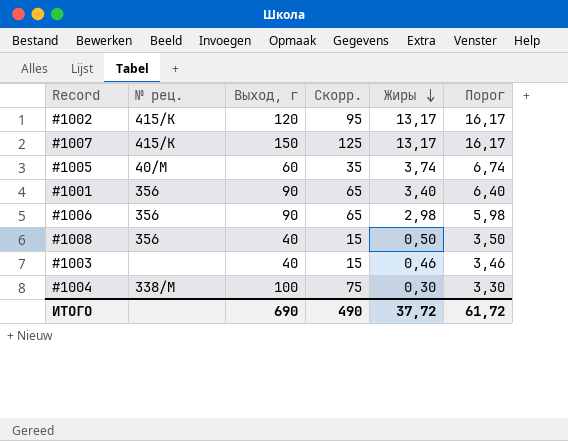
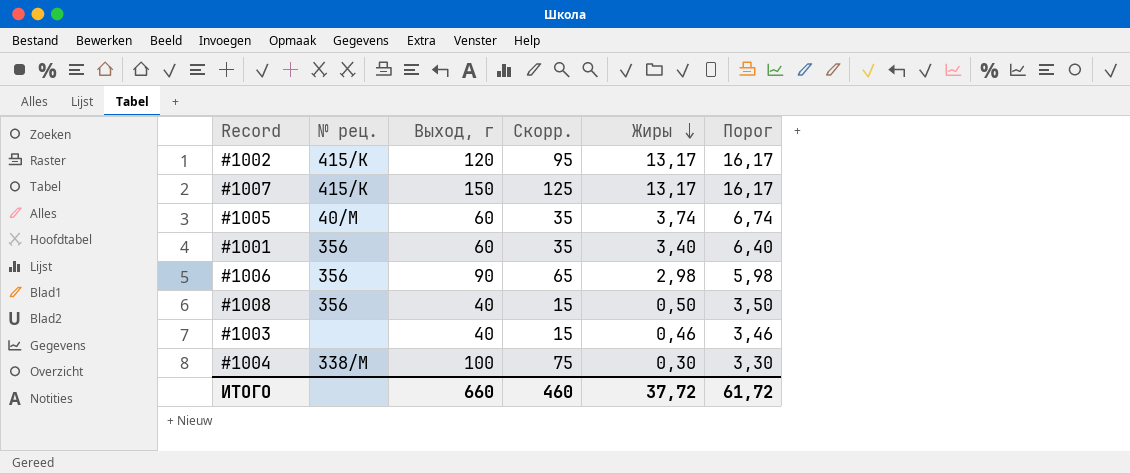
#1001 | Выход, г: 90 -> 60
#1001 | Скорр.: 65 -> 35
ИТОГО | Выход, г: 690 -> 660
ИТОГО | Скорр.: 490 -> 460

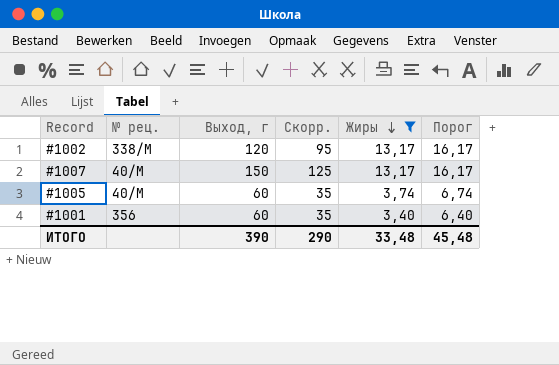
filter: none -> Жиры >= 3,40
#1002 | № рец.: 415/К -> 338/М
#1007 | № рец.: 415/К -> 40/М
ИТОГО | Выход, г: 660 -> 390
ИТОГО | Скорр.: 460 -> 290
ИТОГО | Жиры: 37,72 -> 33,48
ИТОГО | Порог: 61,72 -> 45,48

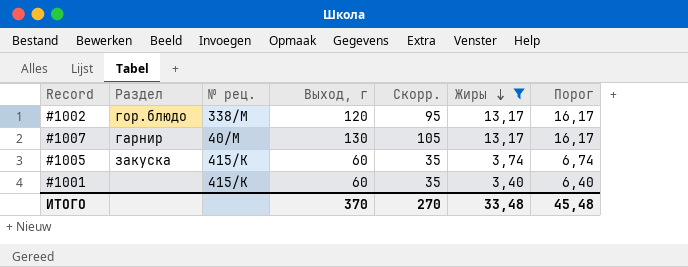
column Раздел | position: none -> 2
#1007 | Выход, г: 150 -> 130
#1007 | Скорр.: 125 -> 105
#1005 | № рец.: 40/М -> 415/К
#1001 | № рец.: 356 -> 415/К
ИТОГО | Выход, г: 390 -> 370
ИТОГО | Скорр.: 290 -> 270

